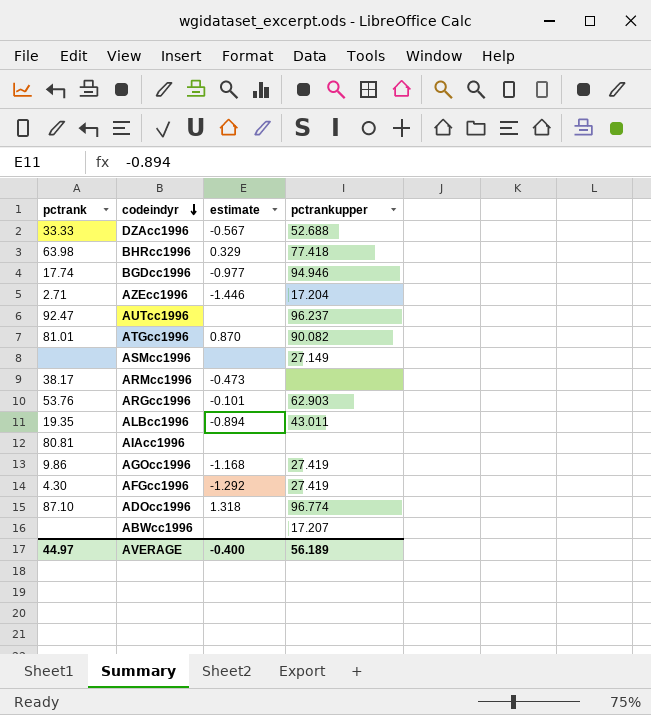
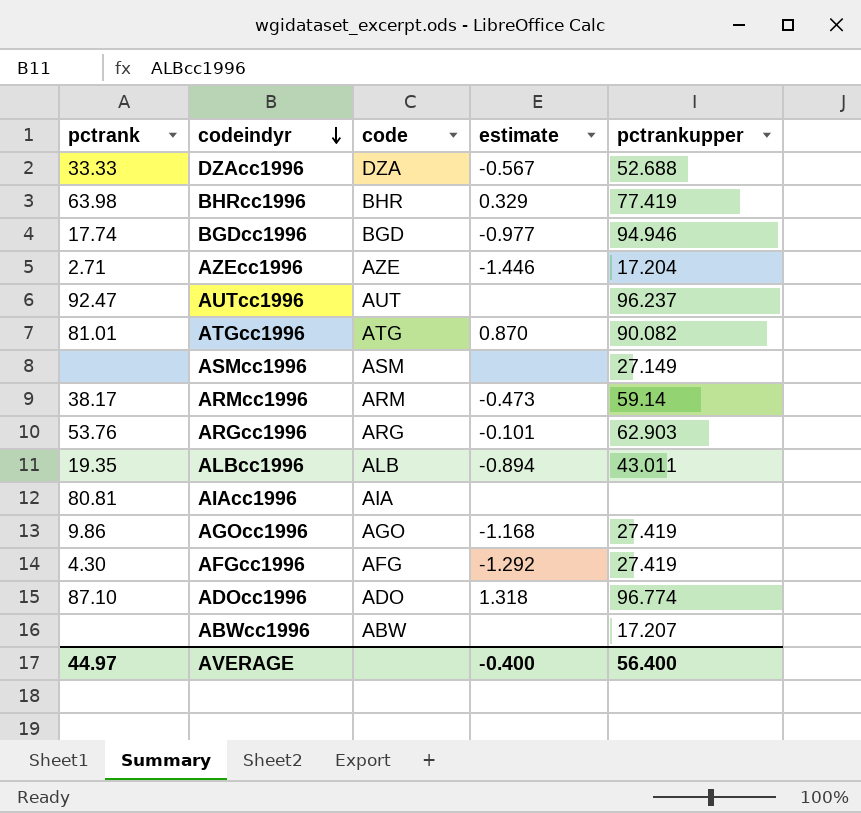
column code | position: none -> 3
BHRcc1996 | pctrankupper: 77.418 -> 77.419
ARMcc1996 | pctrankupper: none -> 59.14
AVERAGE | pctrankupper: 56.189 -> 56.400

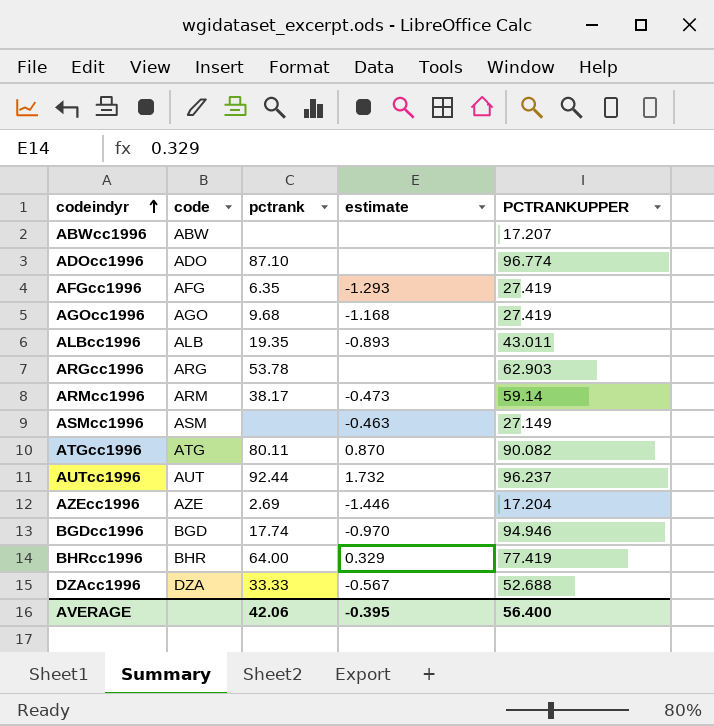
row order: codeindyr descending -> codeindyr ascending
column pctrank | position: 1 -> 3
column name: pctrankupper -> PCTRANKUPPER
row AIAcc1996: 80.81 | AIA | none | none -> none
ADOcc1996 | estimate: 1.318 -> none
AFGcc1996 | pctrank: 4.30 -> 6.35
AFGcc1996 | estimate: -1.292 -> -1.293
AGOcc1996 | pctrank: 9.86 -> 9.68
ALBcc1996 | estimate: -0.894 -> -0.893
ARGcc1996 | pctrank: 53.76 -> 53.78
ARGcc1996 | estimate: -0.101 -> none
ASMcc1996 | estimate: none -> -0.463
ATGcc1996 | pctrank: 81.01 -> 80.11
AUTcc1996 | pctrank: 92.47 -> 92.44
AUTcc1996 | estimate: none -> 1.732
AZEcc1996 | pctrank: 2.71 -> 2.69
BGDcc1996 | estimate: -0.977 -> -0.970
BHRcc1996 | pctrank: 63.98 -> 64.00
AVERAGE | pctrank: 44.97 -> 42.06
AVERAGE | estimate: -0.400 -> -0.395

